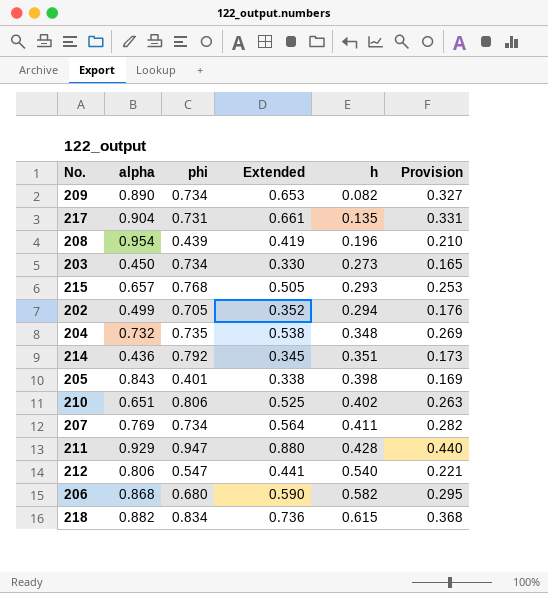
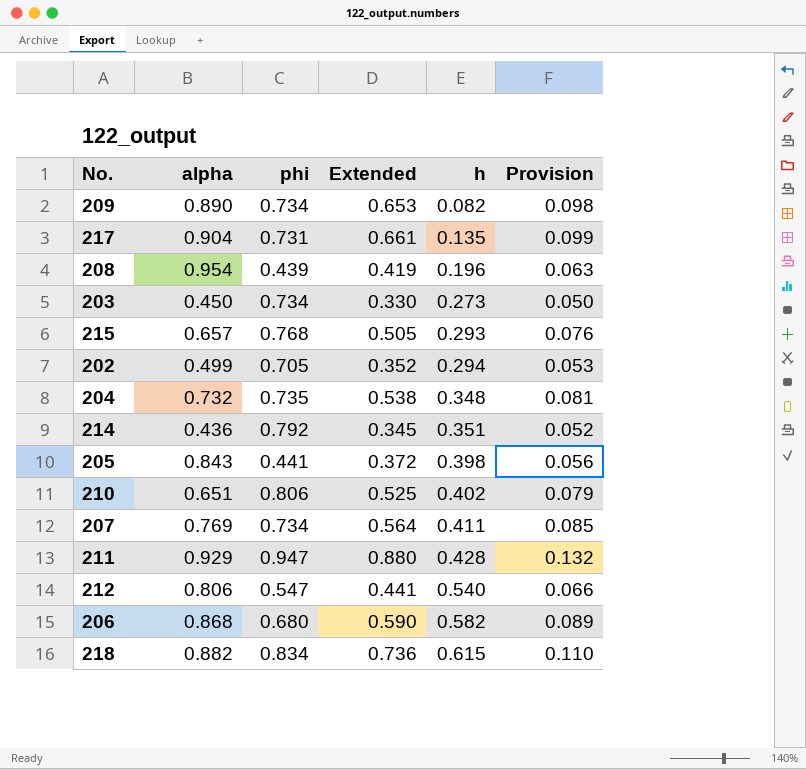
column Provision | formula: [Extended] * 0.5 -> [Extended] * 0.15
205 | phi: 0.401 -> 0.441
205 | Extended: 0.338 -> 0.372

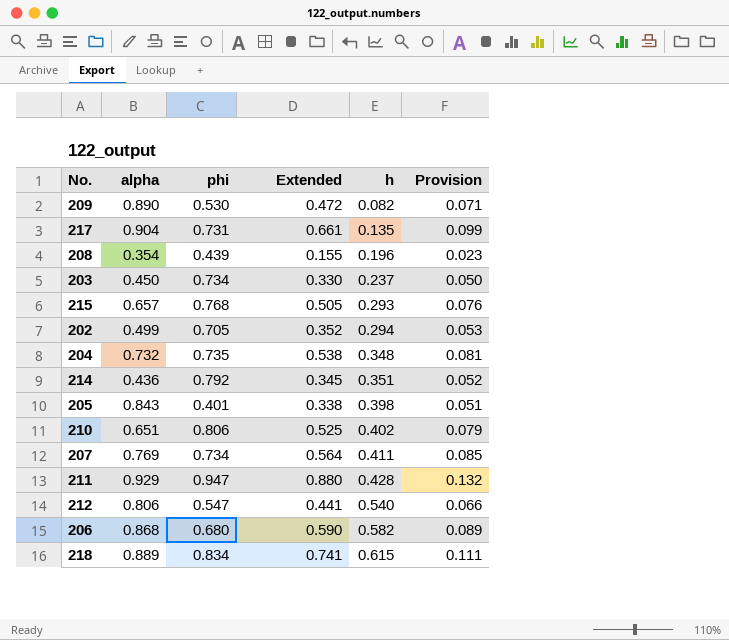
209 | phi: 0.734 -> 0.530
209 | Extended: 0.653 -> 0.472
209 | Provision: 0.098 -> 0.071
208 | alpha: 0.954 -> 0.354
208 | Extended: 0.419 -> 0.155
208 | Provision: 0.063 -> 0.023
203 | h: 0.273 -> 0.237
205 | phi: 0.441 -> 0.401
205 | Extended: 0.372 -> 0.338
205 | Provision: 0.056 -> 0.051
218 | alpha: 0.882 -> 0.889
218 | Extended: 0.736 -> 0.741
218 | Provision: 0.110 -> 0.111

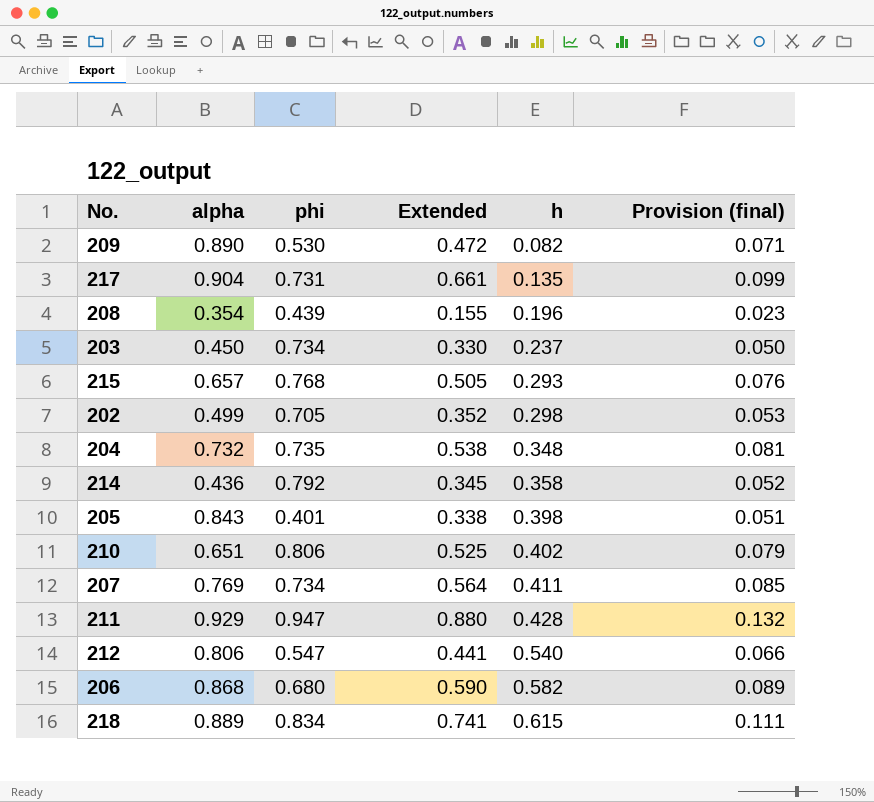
column name: Provision -> Provision (final)
202 | h: 0.294 -> 0.298
214 | h: 0.351 -> 0.358

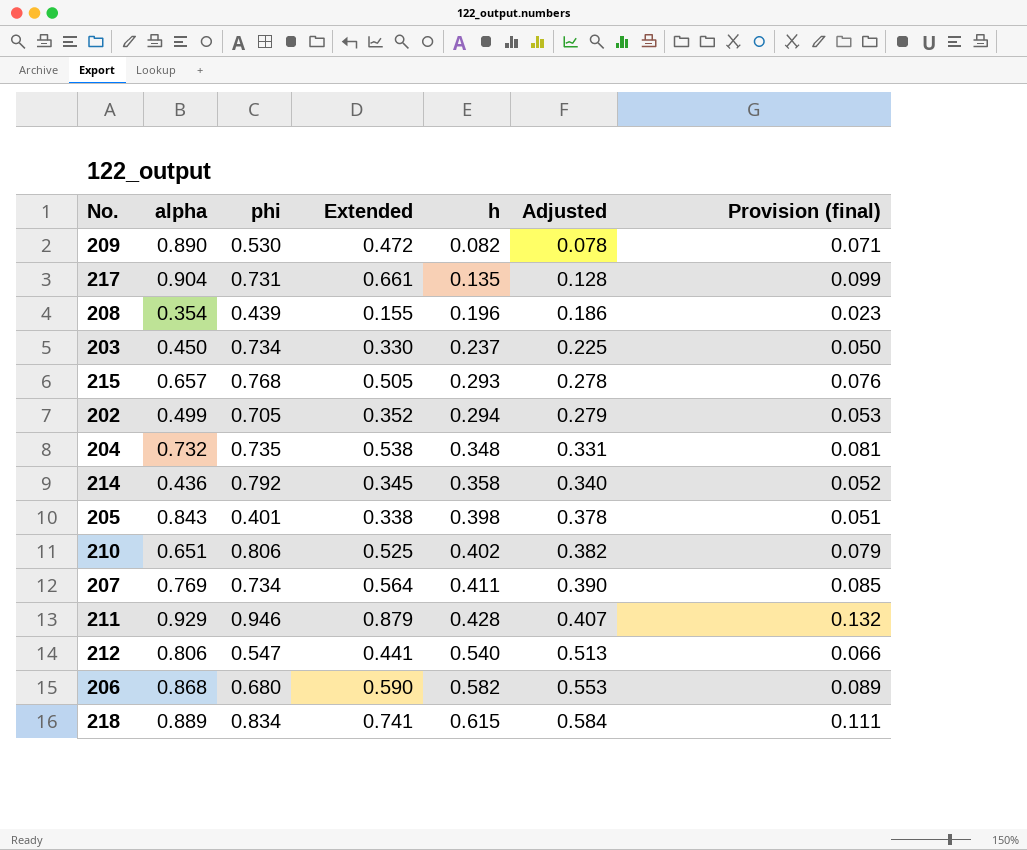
column Adjusted | formula: none -> [h] * 0.95
202 | h: 0.298 -> 0.294
211 | phi: 0.947 -> 0.946
211 | Extended: 0.880 -> 0.879

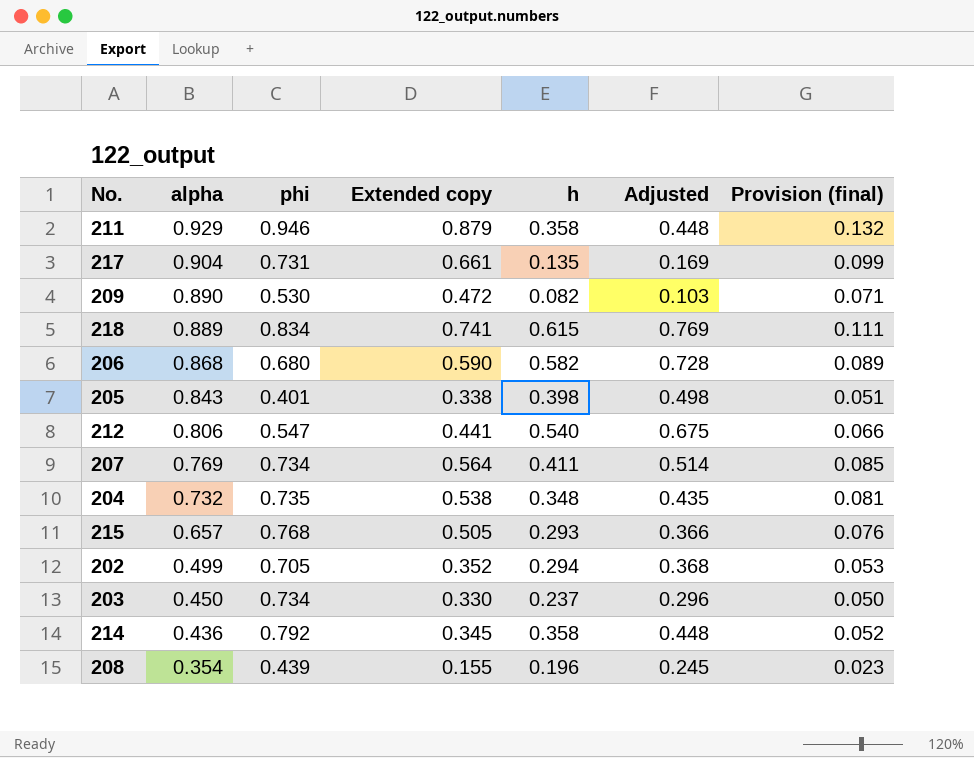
row order: h ascending -> alpha descending
column name: Extended -> Extended copy
column Adjusted | formula: [h] * 0.95 -> [h] * 1.25
row 210: 0.651 | 0.806 | 0.525 | 0.402 | 0.382 | 0.079 -> none
211 | h: 0.428 -> 0.358

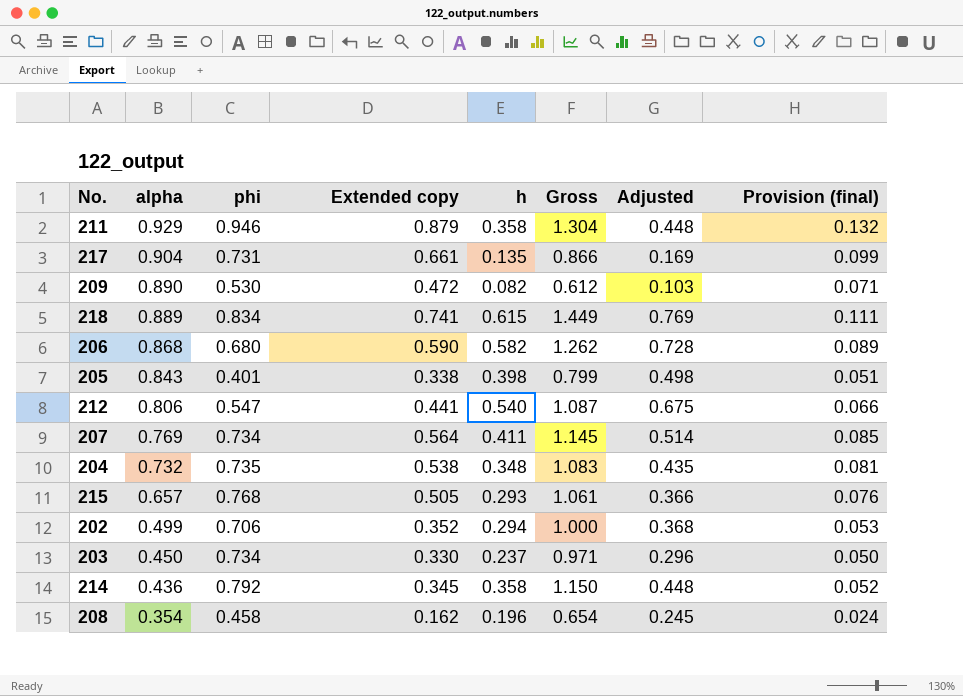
column Gross | formula: none -> [phi] + [h]
202 | phi: 0.705 -> 0.706
208 | phi: 0.439 -> 0.458
208 | Extended copy: 0.155 -> 0.162
208 | Provision (final): 0.023 -> 0.024

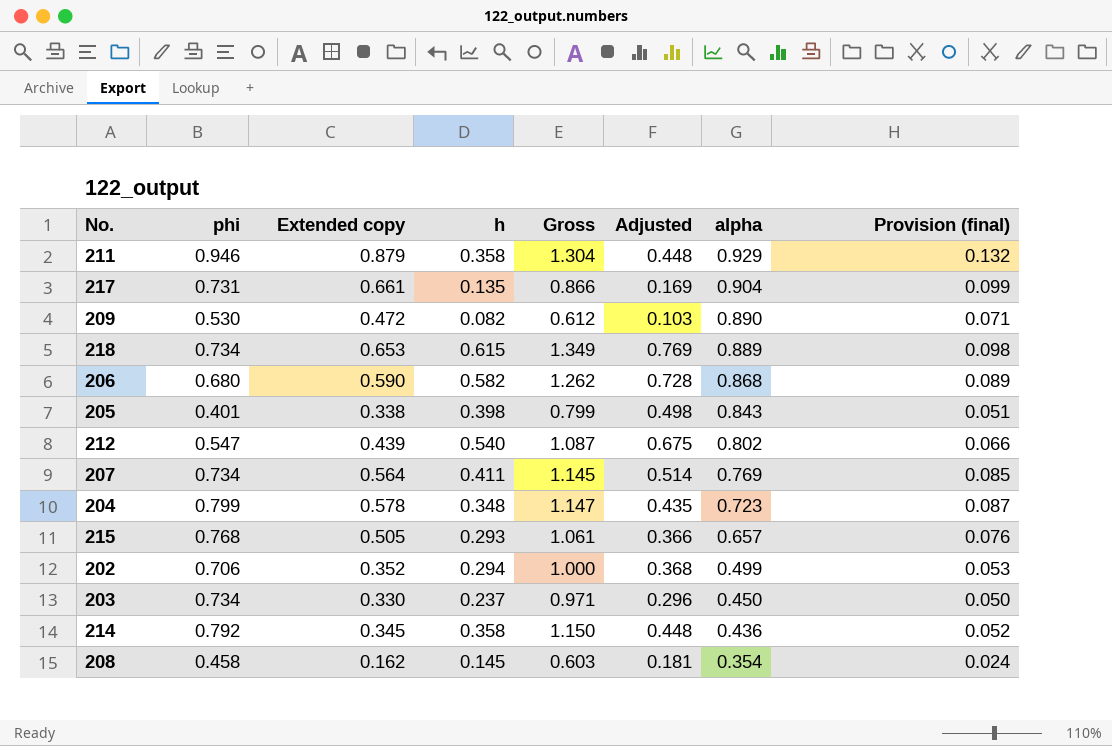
column alpha | position: 2 -> 7
218 | phi: 0.834 -> 0.734
218 | Extended copy: 0.741 -> 0.653
218 | Gross: 1.449 -> 1.349
218 | Provision (final): 0.111 -> 0.098
212 | Extended copy: 0.441 -> 0.439
212 | alpha: 0.806 -> 0.802
204 | phi: 0.735 -> 0.799
204 | Extended copy: 0.538 -> 0.578
204 | Gross: 1.083 -> 1.147
204 | alpha: 0.732 -> 0.723
204 | Provision (final): 0.081 -> 0.087
208 | h: 0.196 -> 0.145
208 | Gross: 0.654 -> 0.603
208 | Adjusted: 0.245 -> 0.181

